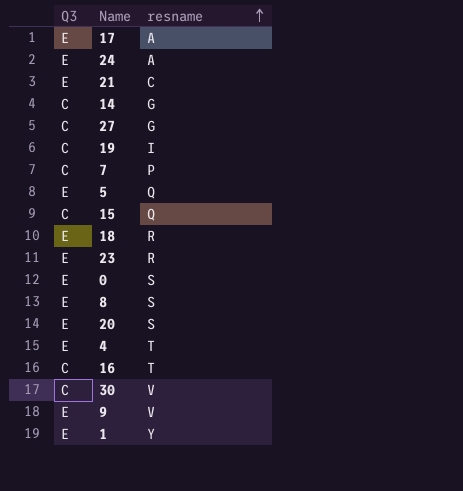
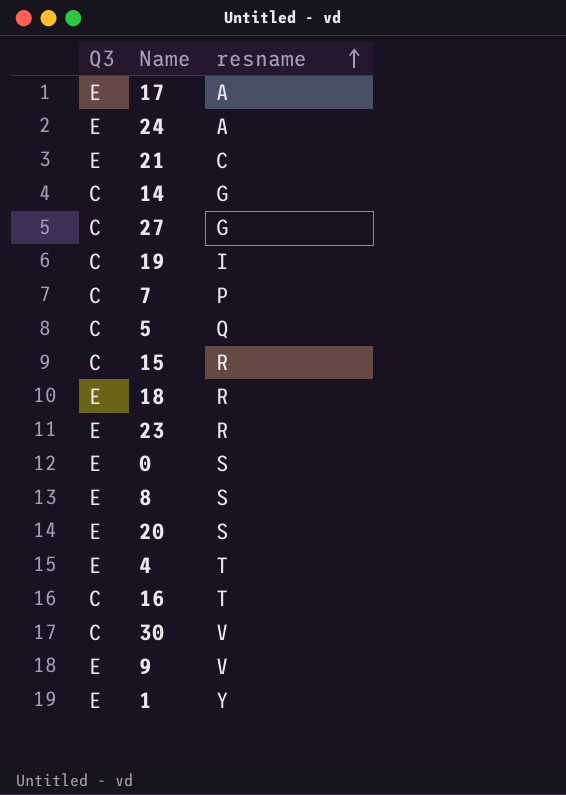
5 | Q3: E -> C
15 | resname: Q -> R

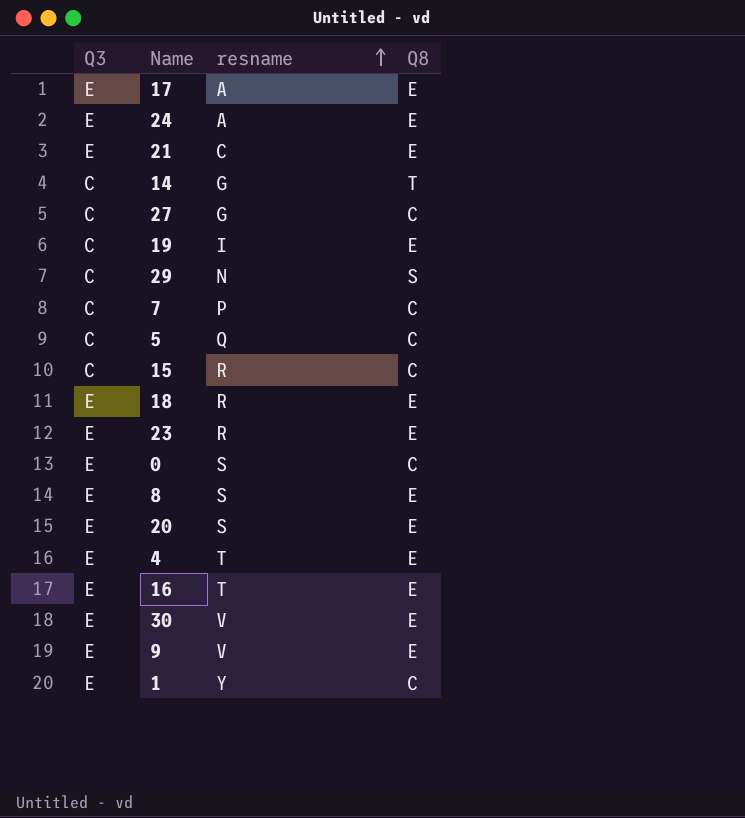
column Q8 | position: none -> 4
row 29: none -> C | N | S
16 | Q3: C -> E
30 | Q3: C -> E

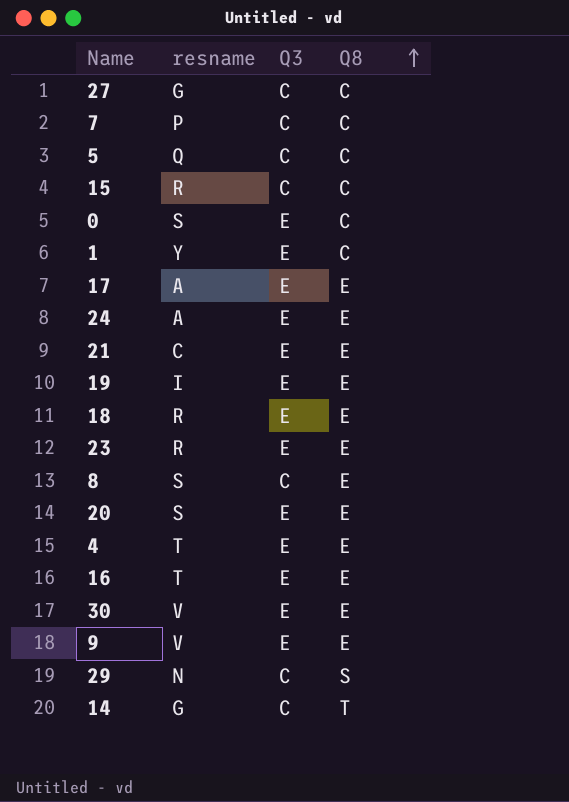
row order: resname ascending -> Q8 ascending
column Q3 | position: 1 -> 3
19 | Q3: C -> E
8 | Q3: E -> C

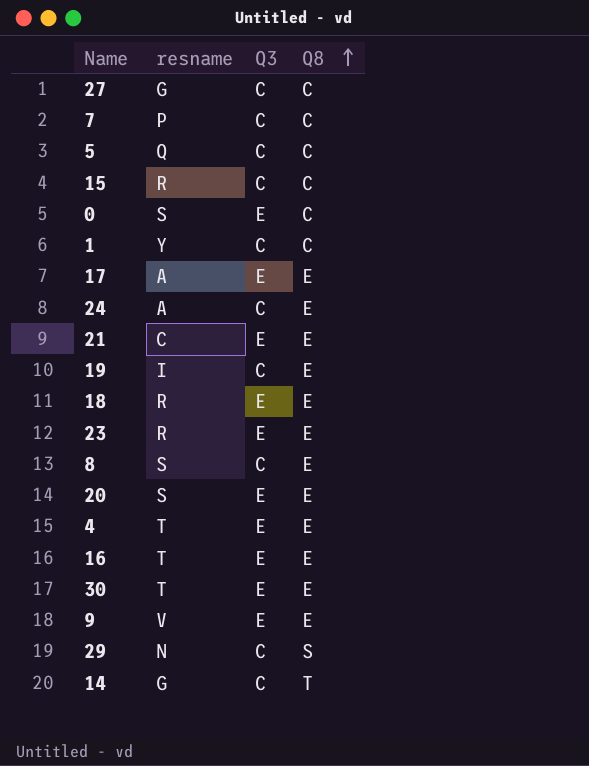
1 | Q3: E -> C
24 | Q3: E -> C
19 | Q3: E -> C
30 | resname: V -> T

